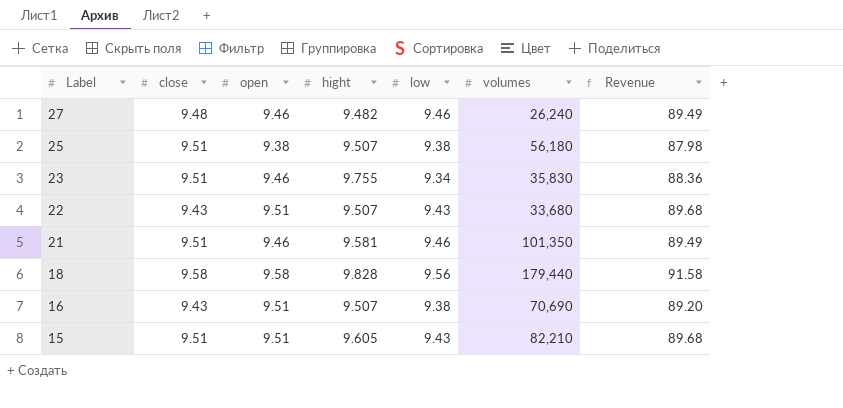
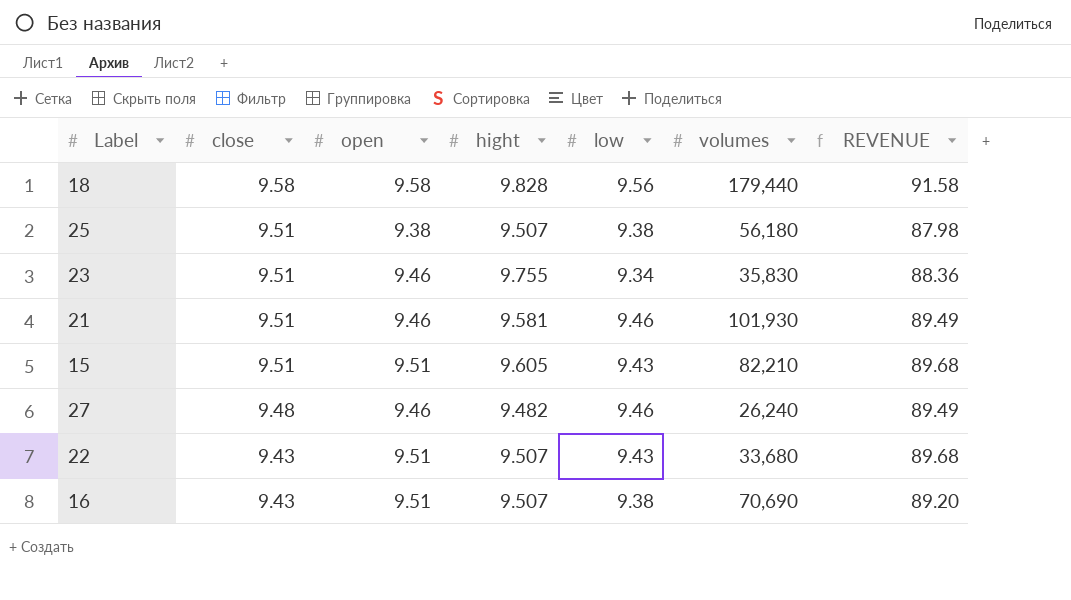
row order: Label descending -> close descending
column name: Revenue -> REVENUE
21 | volumes: 101,350 -> 101,930

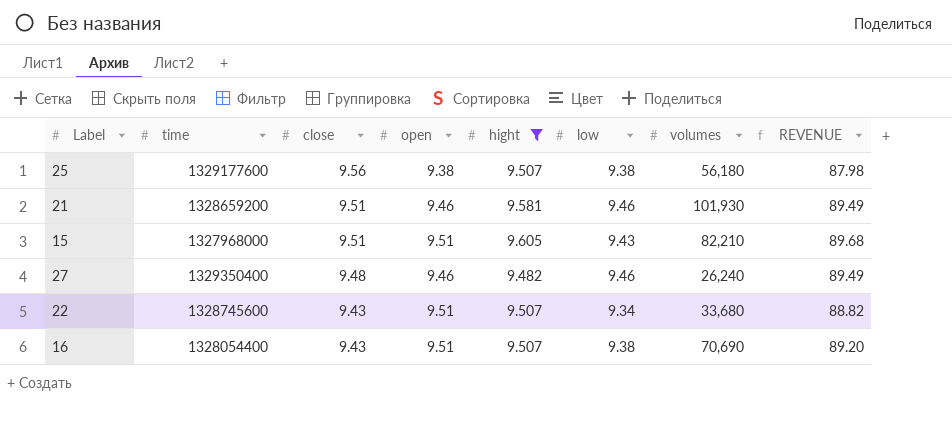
filter: none -> hight <= 9.605
column time | position: none -> 2
25 | close: 9.51 -> 9.56
22 | low: 9.43 -> 9.34
22 | REVENUE: 89.68 -> 88.82

